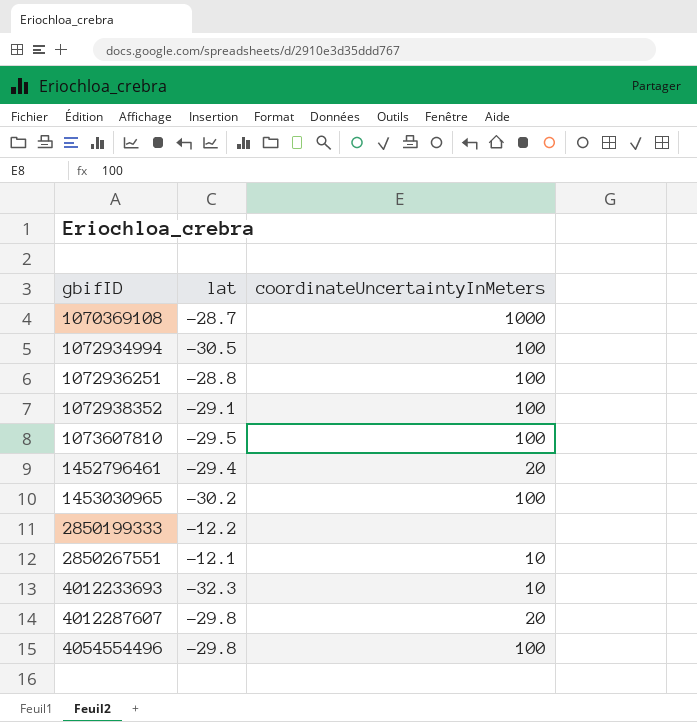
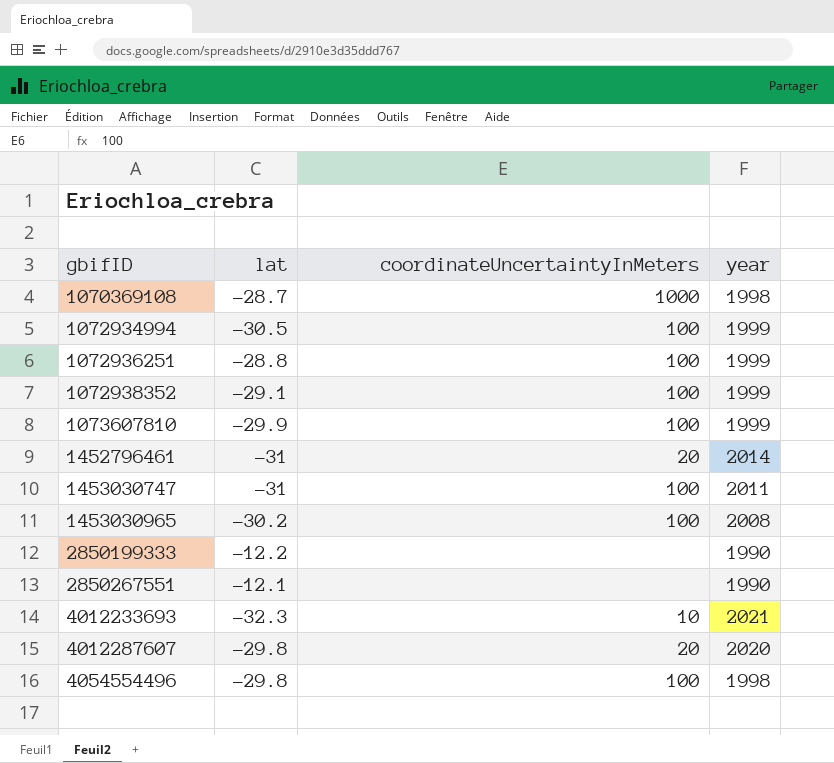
column year | position: none -> 4
1073607810 | lat: -29.5 -> -29.9
1452796461 | lat: -29.4 -> -31
row 1453030747: none -> -31 | 100 | 2011
2850267551 | coordinateUncertaintyInMeters: 10 -> none

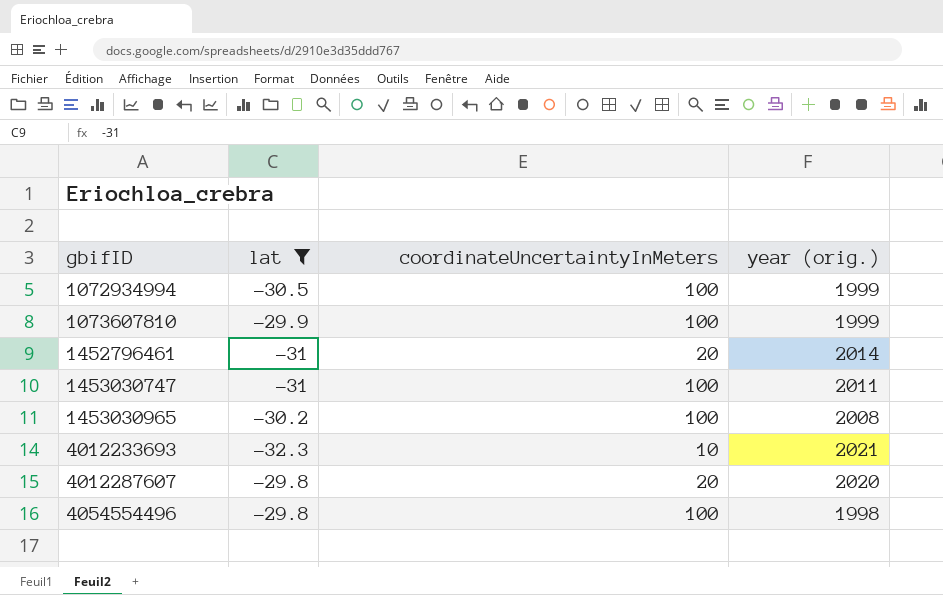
filter: none -> lat <= -29.8
column name: year -> year (orig.)

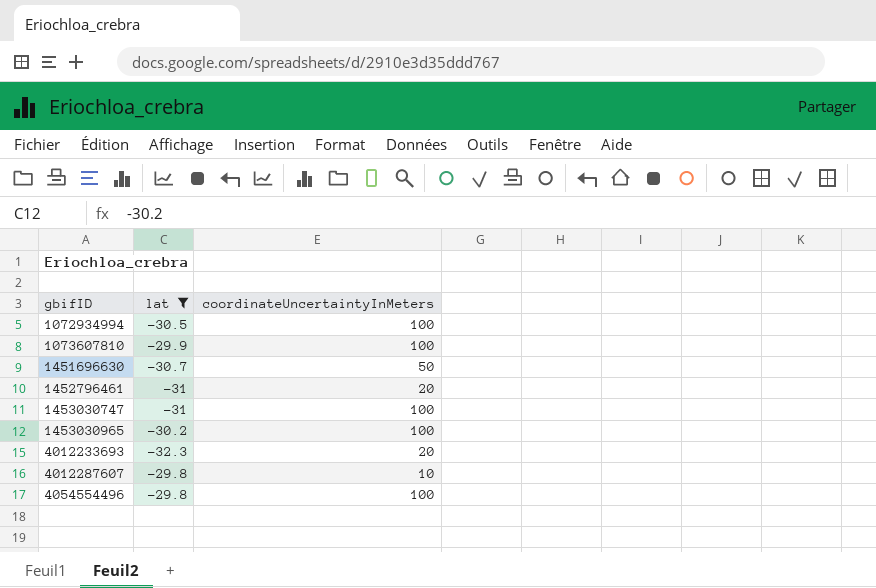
column year (orig.) | position: 4 -> none
row 1451696630: none -> -30.7 | 50
4012233693 | coordinateUncertaintyInMeters: 10 -> 20
4012287607 | coordinateUncertaintyInMeters: 20 -> 10

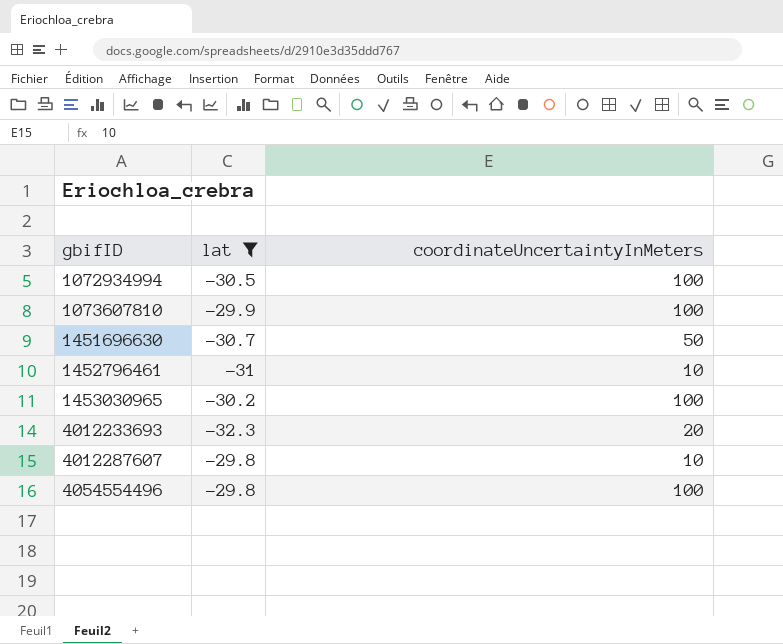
row 1453030747: -31 | 100 -> none
1452796461 | coordinateUncertaintyInMeters: 20 -> 10

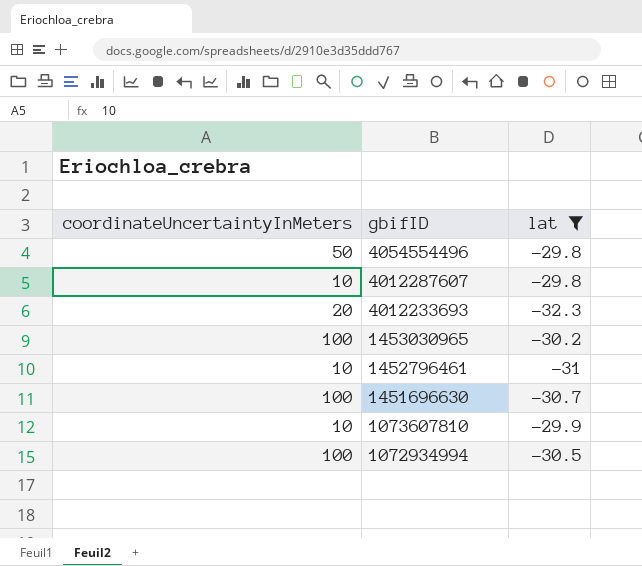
row order: gbifID ascending -> gbifID descending
column coordinateUncertaintyInMeters | position: 3 -> 1
4054554496 | coordinateUncertaintyInMeters: 100 -> 50
1451696630 | coordinateUncertaintyInMeters: 50 -> 100
1073607810 | coordinateUncertaintyInMeters: 100 -> 10

